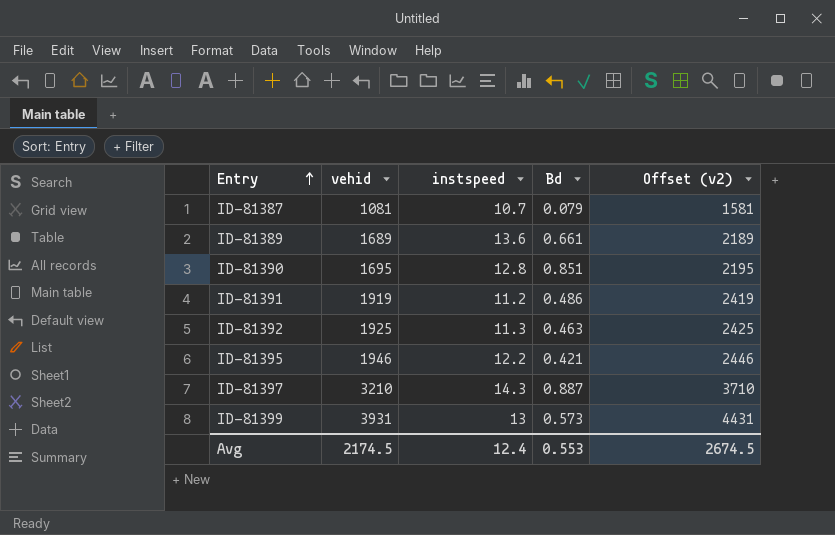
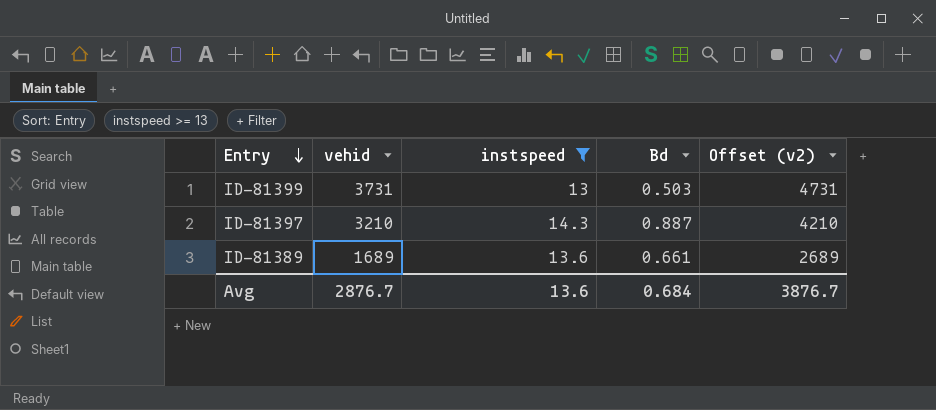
filter: none -> instspeed >= 13
row order: Entry ascending -> Entry descending
column Offset (v2) | formula: [vehid] + 500 -> [vehid] + 1000
ID-81399 | vehid: 3931 -> 3731
ID-81399 | Bd: 0.573 -> 0.503
Avg | vehid: 2174.5 -> 2876.7
Avg | instspeed: 12.4 -> 13.6
Avg | Bd: 0.553 -> 0.684
Avg | Offset (v2): 2674.5 -> 3876.7

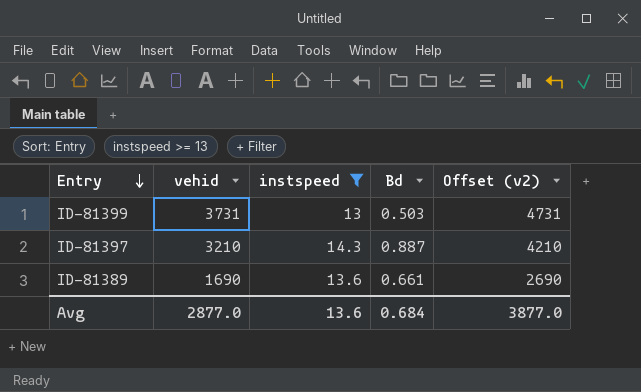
ID-81389 | vehid: 1689 -> 1690
ID-81389 | Offset (v2): 2689 -> 2690
Avg | vehid: 2876.7 -> 2877.0
Avg | Offset (v2): 3876.7 -> 3877.0

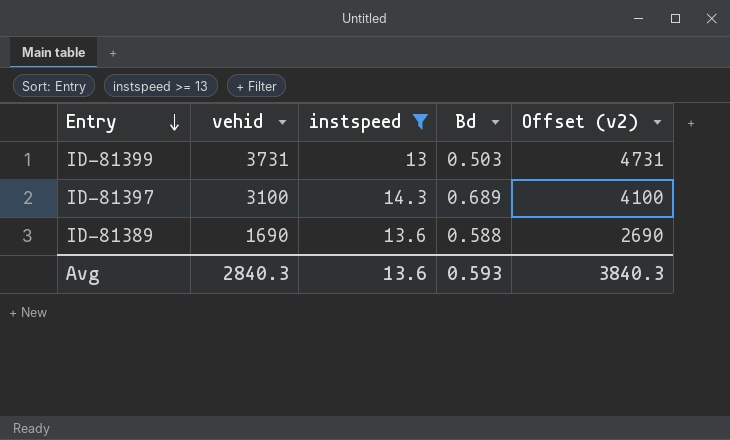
ID-81397 | vehid: 3210 -> 3100
ID-81397 | Bd: 0.887 -> 0.689
ID-81397 | Offset (v2): 4210 -> 4100
ID-81389 | Bd: 0.661 -> 0.588
Avg | vehid: 2877.0 -> 2840.3
Avg | Bd: 0.684 -> 0.593
Avg | Offset (v2): 3877.0 -> 3840.3

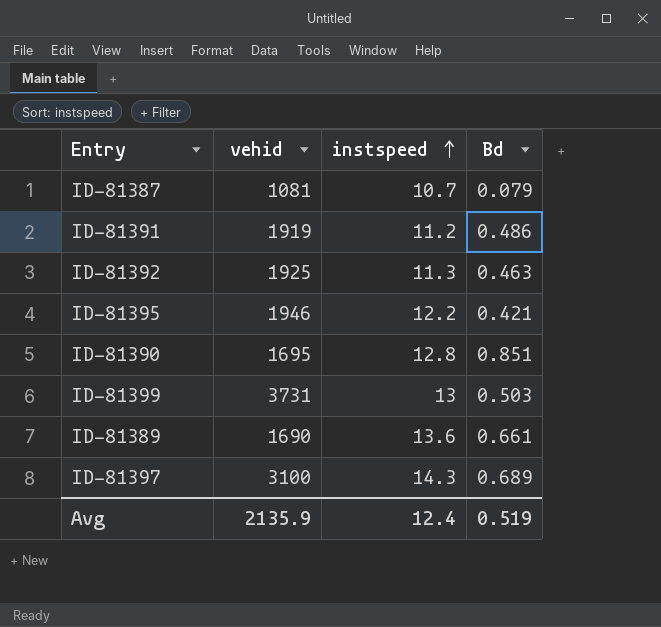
filter: instspeed >= 13 -> none
row order: Entry descending -> instspeed ascending
column Offset (v2) | formula: [vehid] + 1000 -> none
ID-81389 | Bd: 0.588 -> 0.661
Avg | vehid: 2840.3 -> 2135.9
Avg | instspeed: 13.6 -> 12.4
Avg | Bd: 0.593 -> 0.519

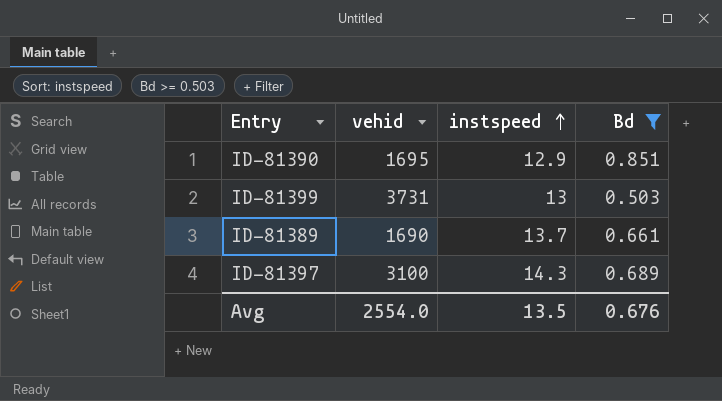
filter: none -> Bd >= 0.503
ID-81390 | instspeed: 12.8 -> 12.9
ID-81389 | instspeed: 13.6 -> 13.7
Avg | vehid: 2135.9 -> 2554.0
Avg | instspeed: 12.4 -> 13.5
Avg | Bd: 0.519 -> 0.676

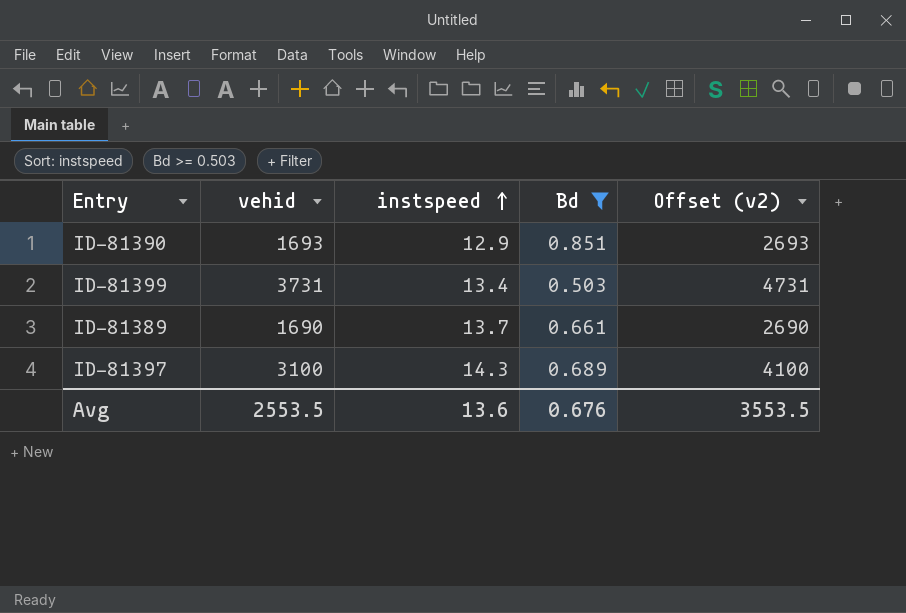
column Offset (v2) | formula: none -> [vehid] + 1000
ID-81390 | vehid: 1695 -> 1693
ID-81399 | instspeed: 13 -> 13.4
Avg | vehid: 2554.0 -> 2553.5
Avg | instspeed: 13.5 -> 13.6

